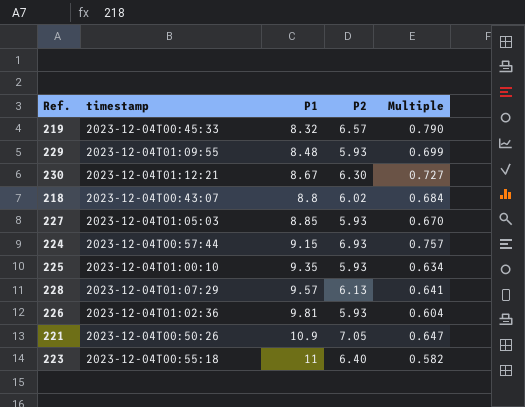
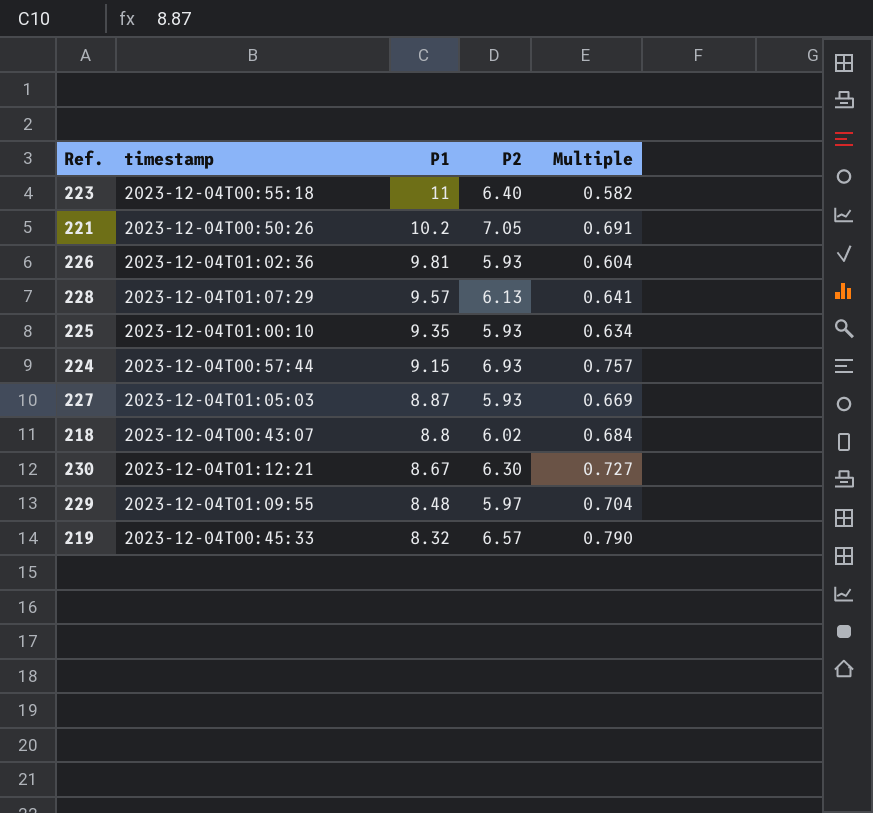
row order: P1 ascending -> P1 descending
221 | P1: 10.9 -> 10.2
221 | Multiple: 0.647 -> 0.691
227 | P1: 8.85 -> 8.87
227 | Multiple: 0.670 -> 0.669
229 | P2: 5.93 -> 5.97
229 | Multiple: 0.699 -> 0.704

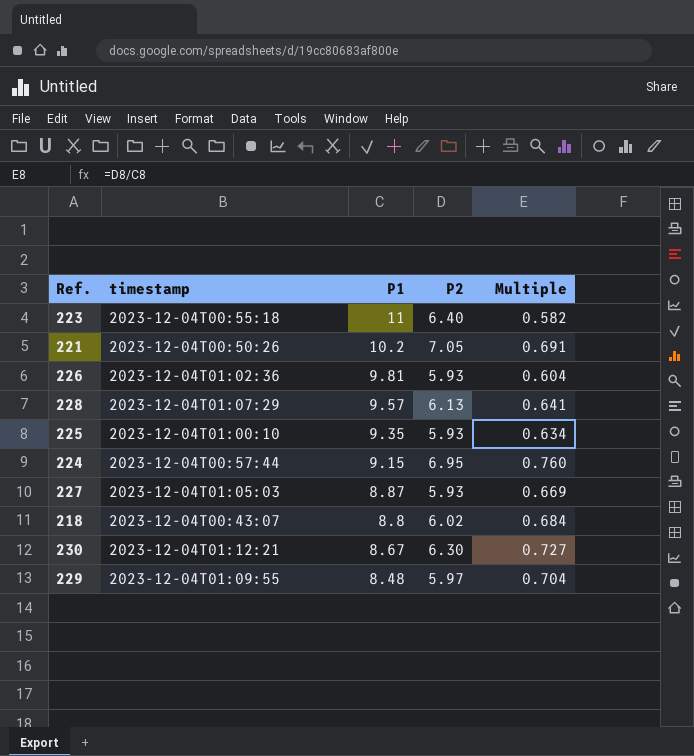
row 219: 2023-12-04T00:45:33 | 8.32 | 6.57 | 0.790 -> none
224 | P2: 6.93 -> 6.95
224 | Multiple: 0.757 -> 0.760

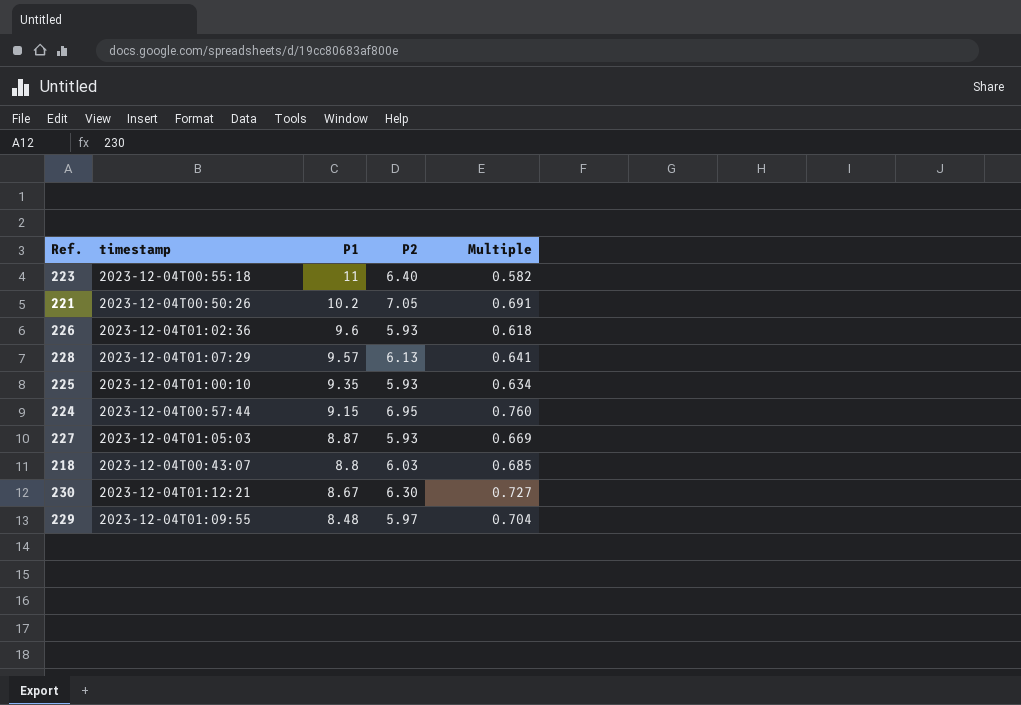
226 | P1: 9.81 -> 9.6
226 | Multiple: 0.604 -> 0.618
218 | P2: 6.02 -> 6.03
218 | Multiple: 0.684 -> 0.685

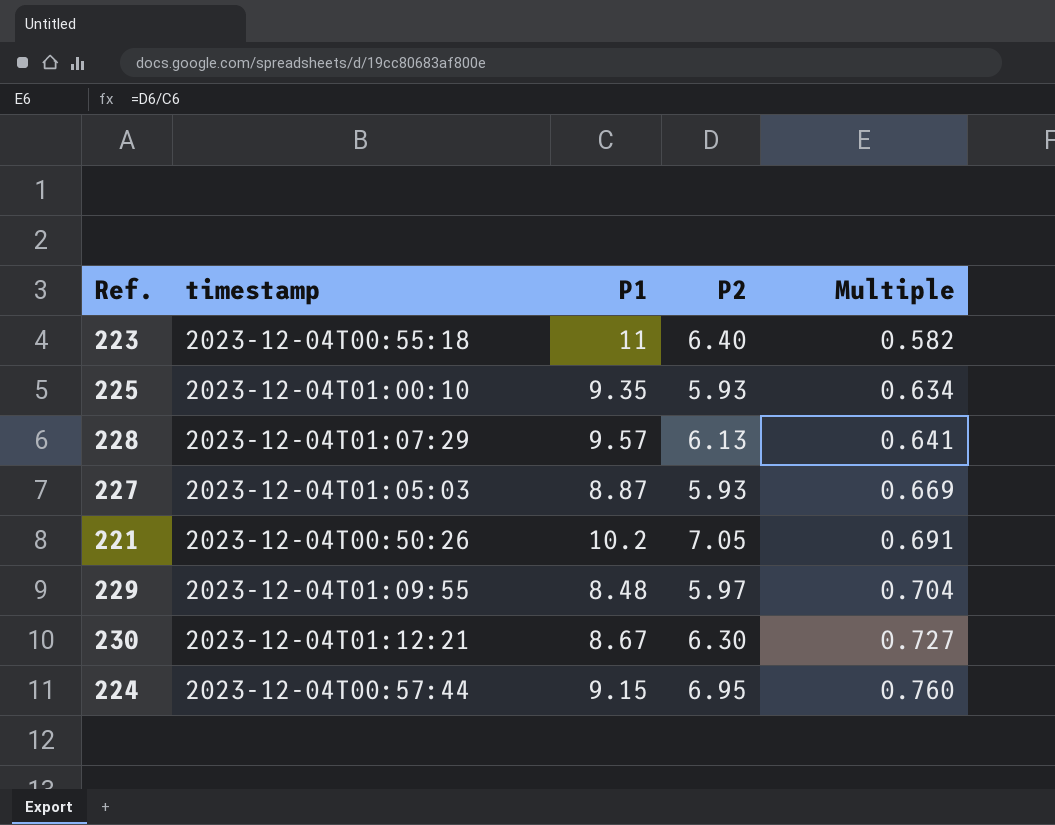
row order: P1 descending -> Multiple ascending
row 226: 2023-12-04T01:02:36 | 9.6 | 5.93 | 0.618 -> none
row 218: 2023-12-04T00:43:07 | 8.8 | 6.03 | 0.685 -> none

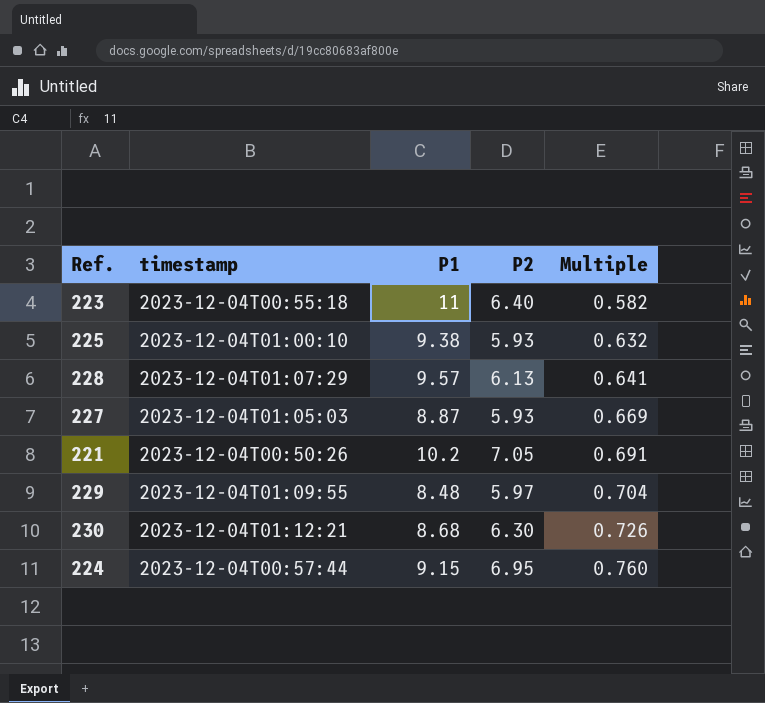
225 | P1: 9.35 -> 9.38
225 | Multiple: 0.634 -> 0.632
230 | P1: 8.67 -> 8.68
230 | Multiple: 0.727 -> 0.726

